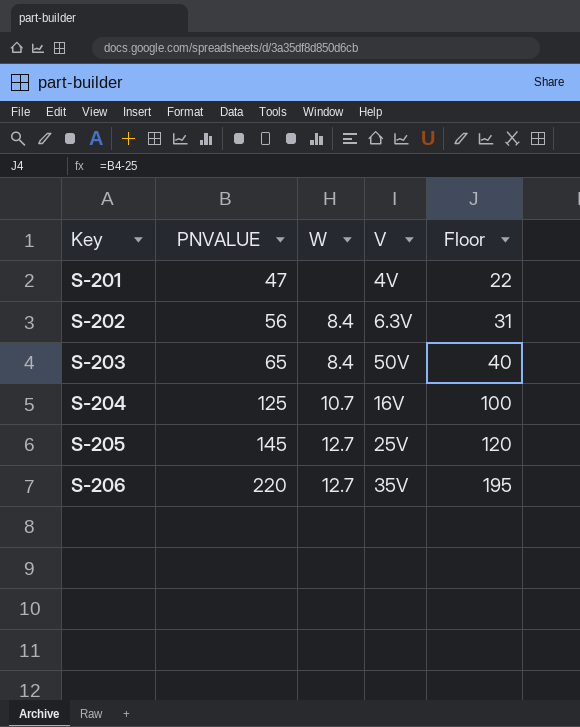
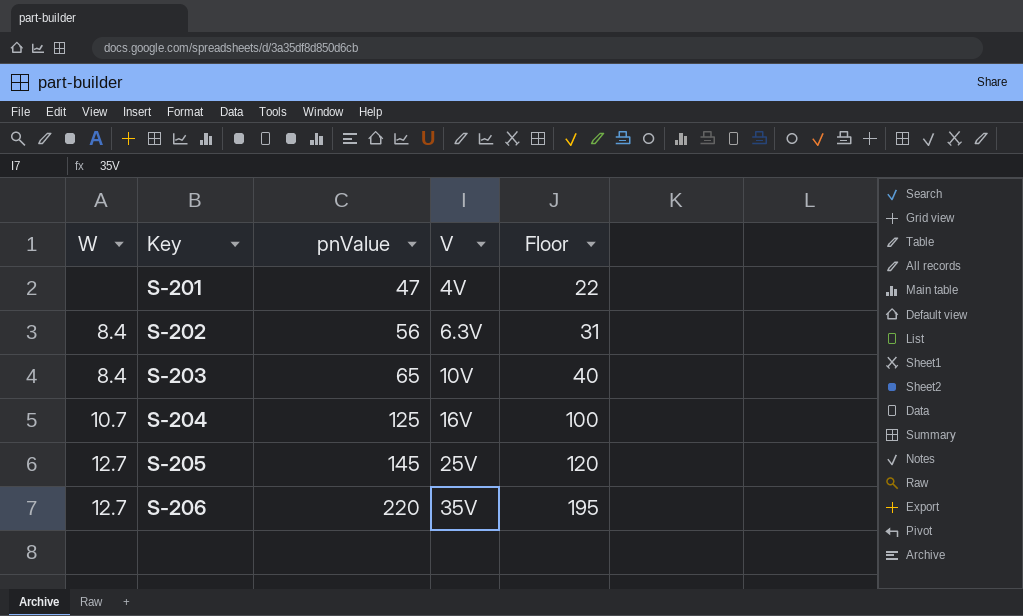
column W | position: 3 -> 1
column name: PNVALUE -> pnValue
S-203 | V: 50V -> 10V

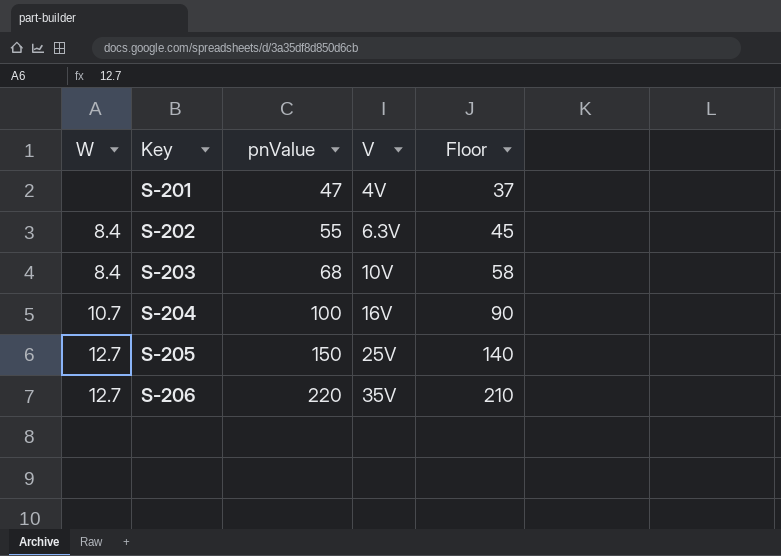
column Floor | formula: [pnValue] - 25 -> [pnValue] - 10
S-202 | pnValue: 56 -> 55
S-203 | pnValue: 65 -> 68
S-204 | pnValue: 125 -> 100
S-205 | pnValue: 145 -> 150

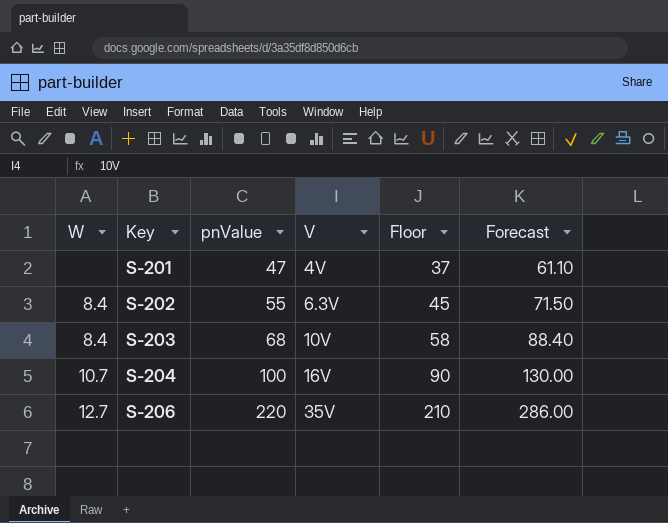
column Forecast | formula: none -> [pnValue] * 1.3
row S-205: 12.7 | 150 | 25V | 140 -> none

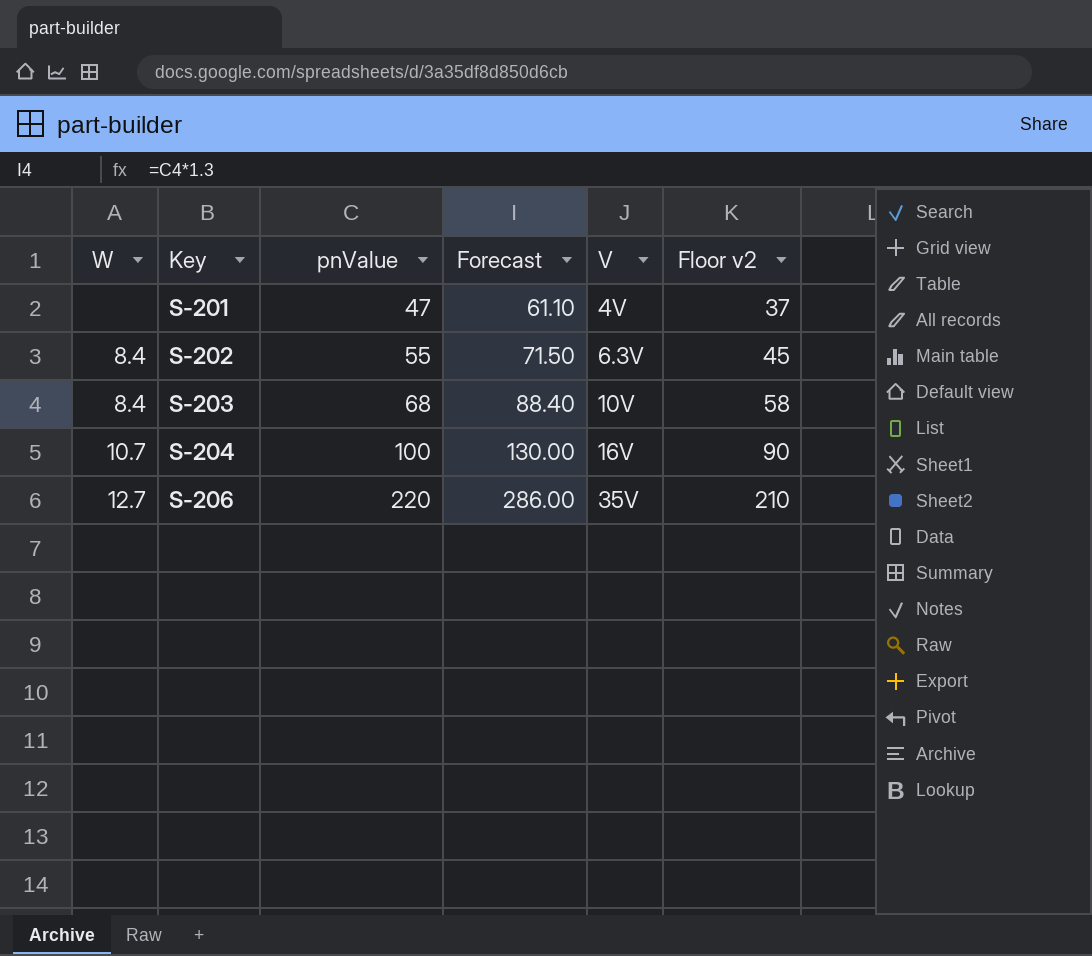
column Forecast | position: 6 -> 4
column name: Floor -> Floor v2

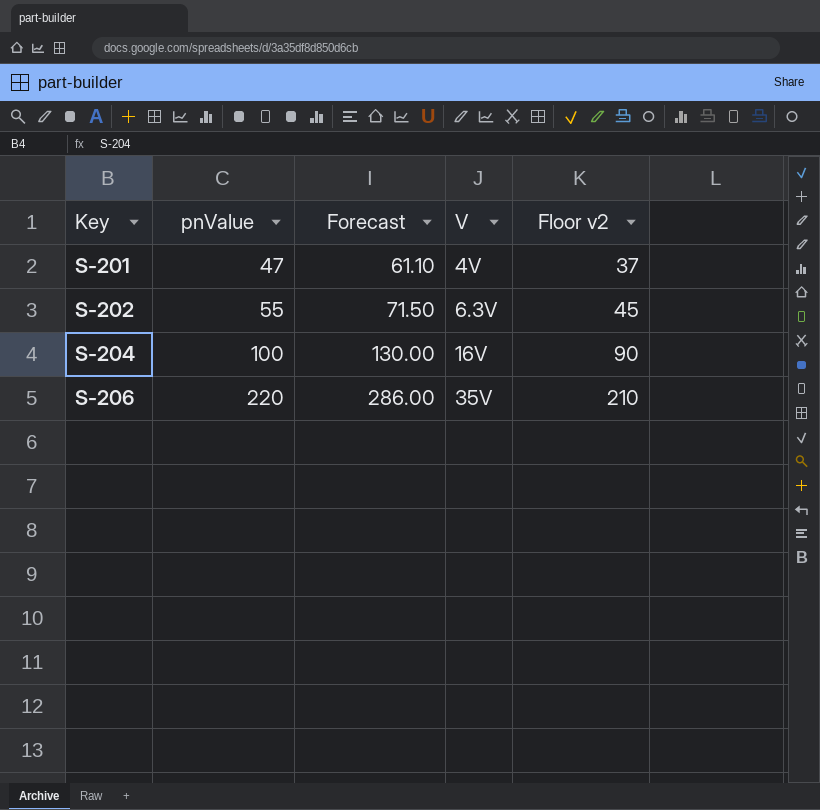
column W | position: 1 -> none
row S-203: 8.4 | 68 | 88.40 | 10V | 58 -> none

